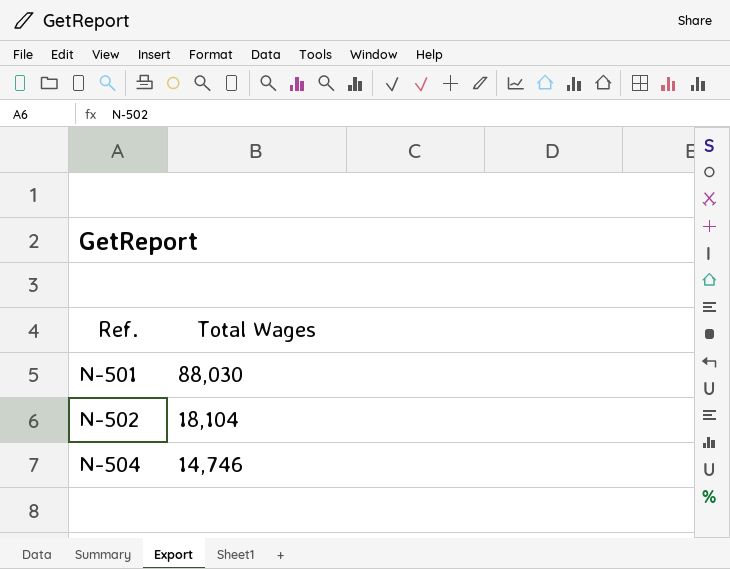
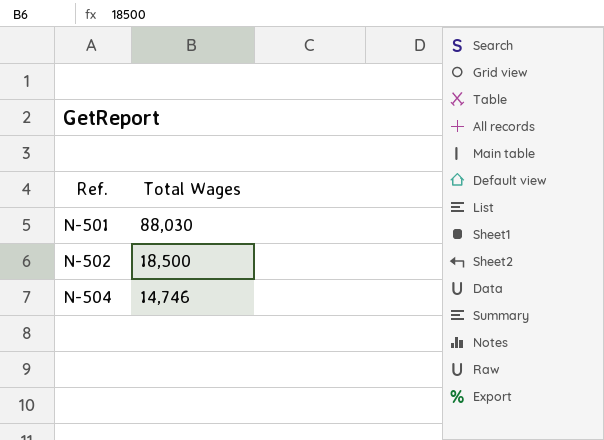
N-502 | Total Wages: 18,104 -> 18,500

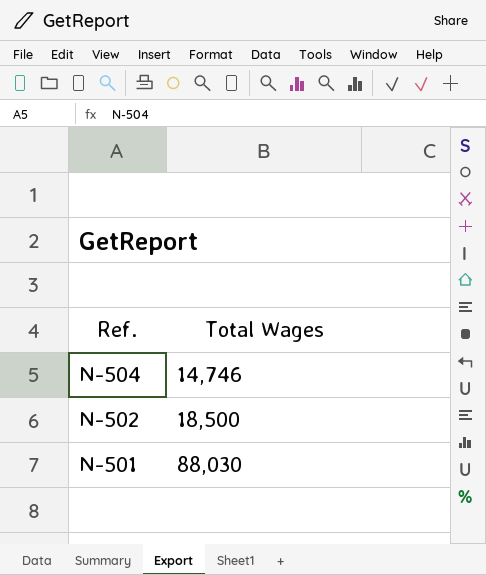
row order: Ref. ascending -> Ref. descending

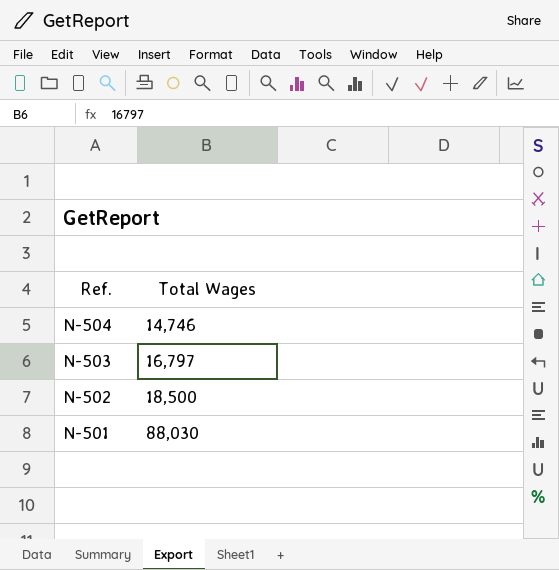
row N-503: none -> 16,797

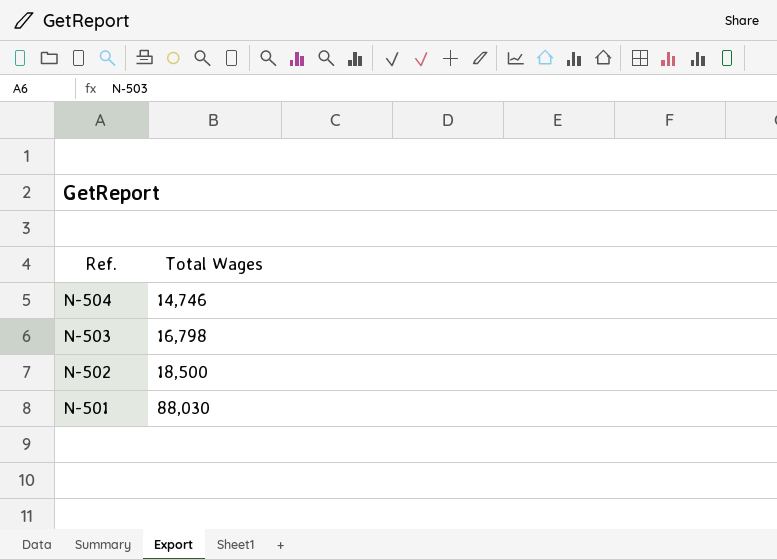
N-503 | Total Wages: 16,797 -> 16,798

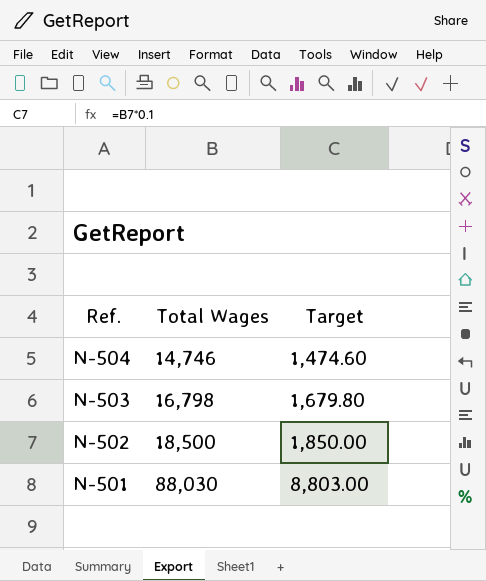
column Target | formula: none -> [Total Wages] * 0.1

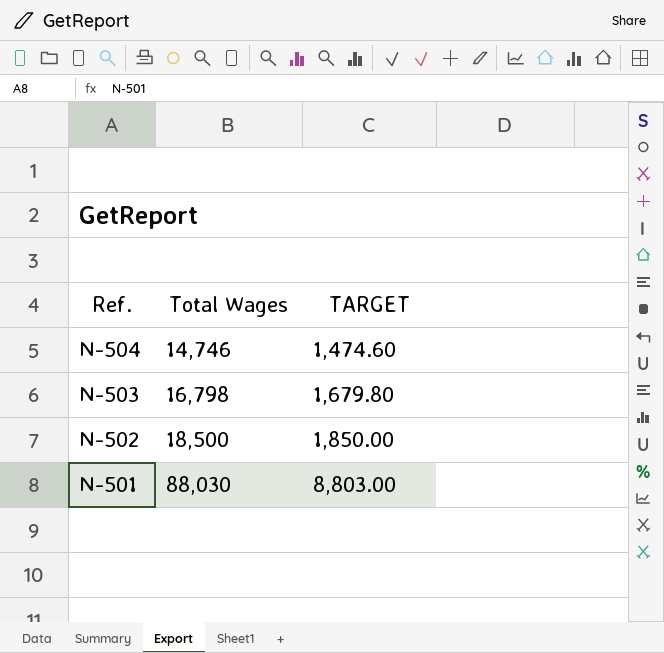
column name: Target -> TARGET

